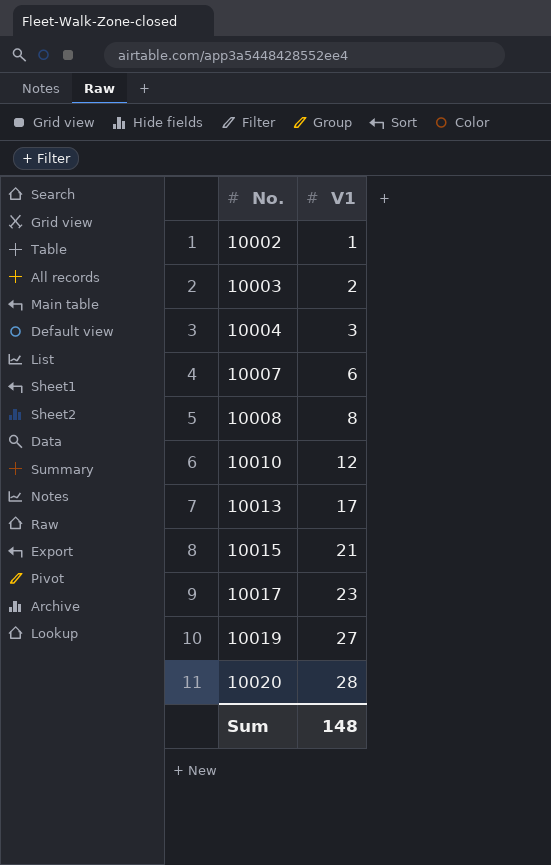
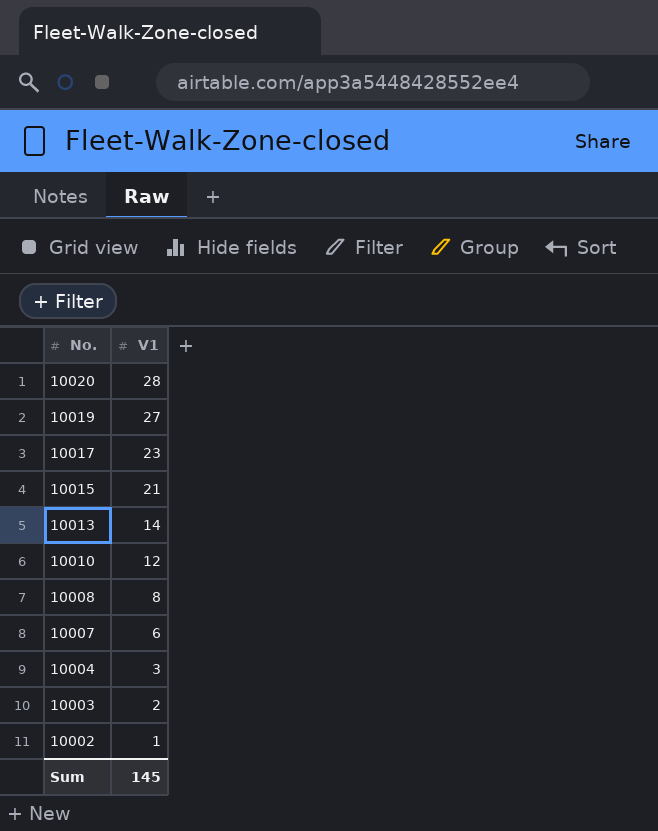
row order: No. ascending -> No. descending
10013 | V1: 17 -> 14
Sum | V1: 148 -> 145

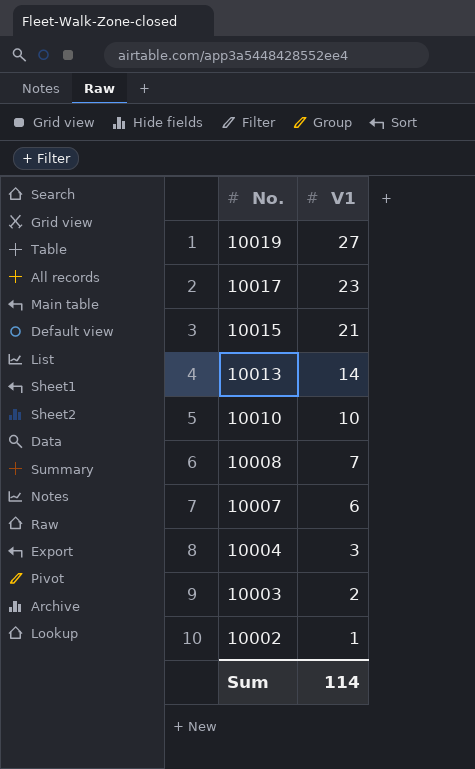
row 10020: 28 -> none
10010 | V1: 12 -> 10
10008 | V1: 8 -> 7
Sum | V1: 145 -> 114

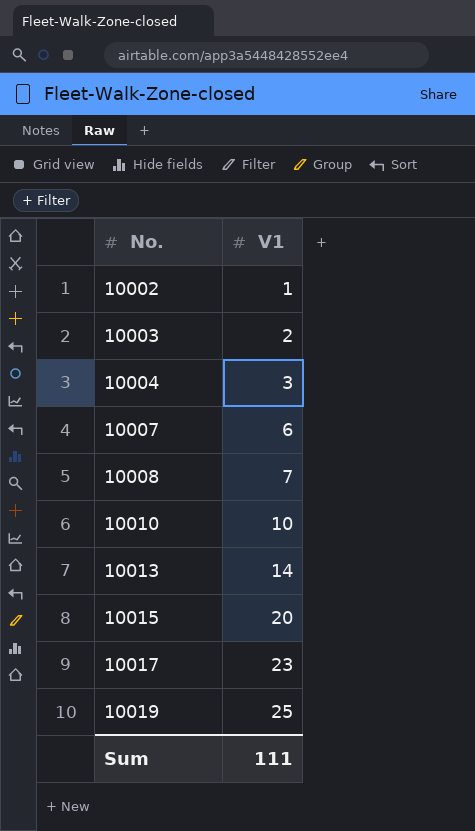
row order: No. descending -> No. ascending
10015 | V1: 21 -> 20
10019 | V1: 27 -> 25
Sum | V1: 114 -> 111

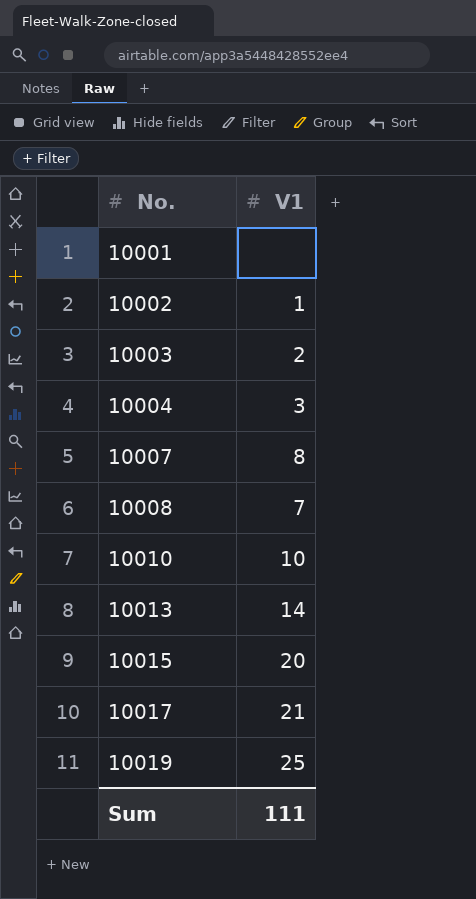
row 10001: none -> none
10007 | V1: 6 -> 8
10017 | V1: 23 -> 21

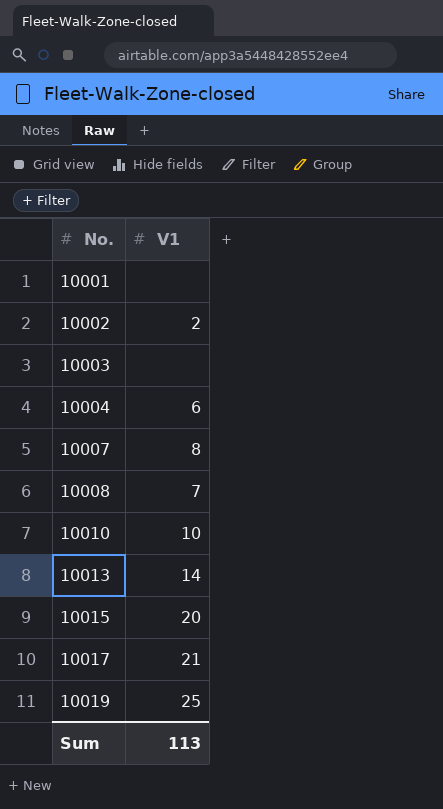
10002 | V1: 1 -> 2
10003 | V1: 2 -> none
10004 | V1: 3 -> 6
Sum | V1: 111 -> 113

